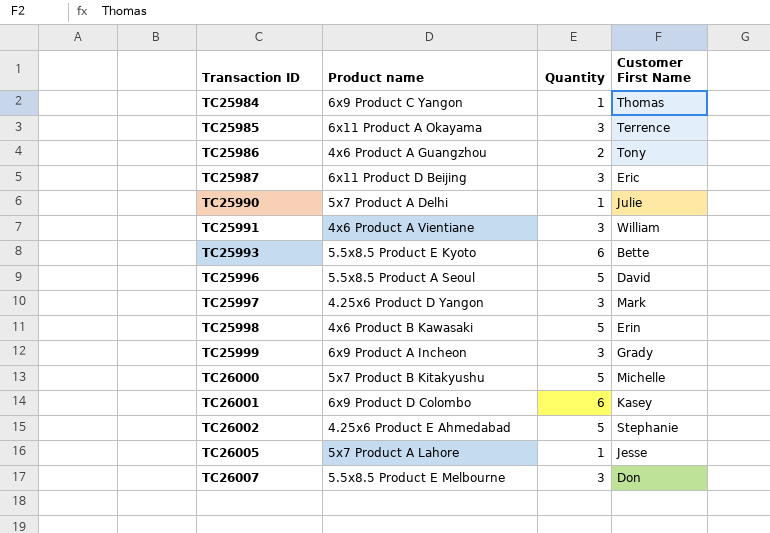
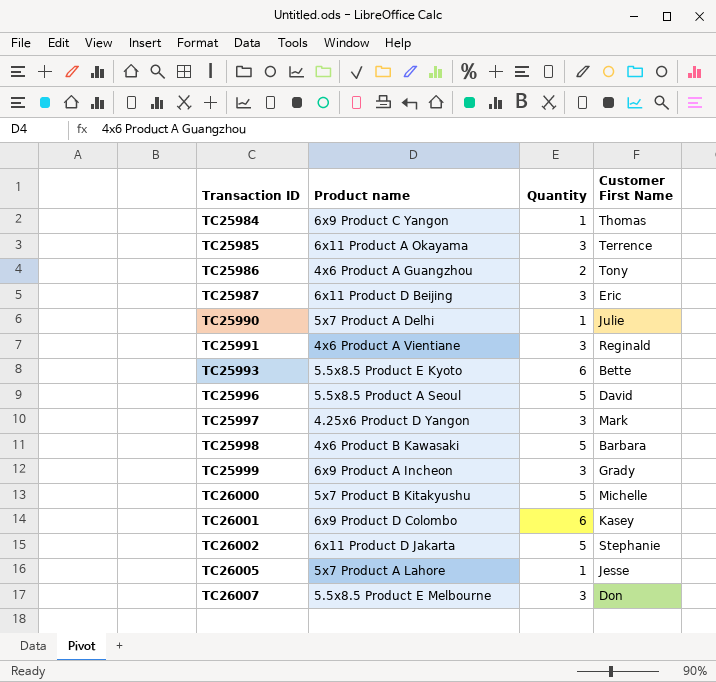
TC25991 | Customer First Name: William -> Reginald
TC25998 | Customer First Name: Erin -> Barbara
TC26002 | Product name: 4.25x6 Product E Ahmedabad -> 6x11 Product D Jakarta

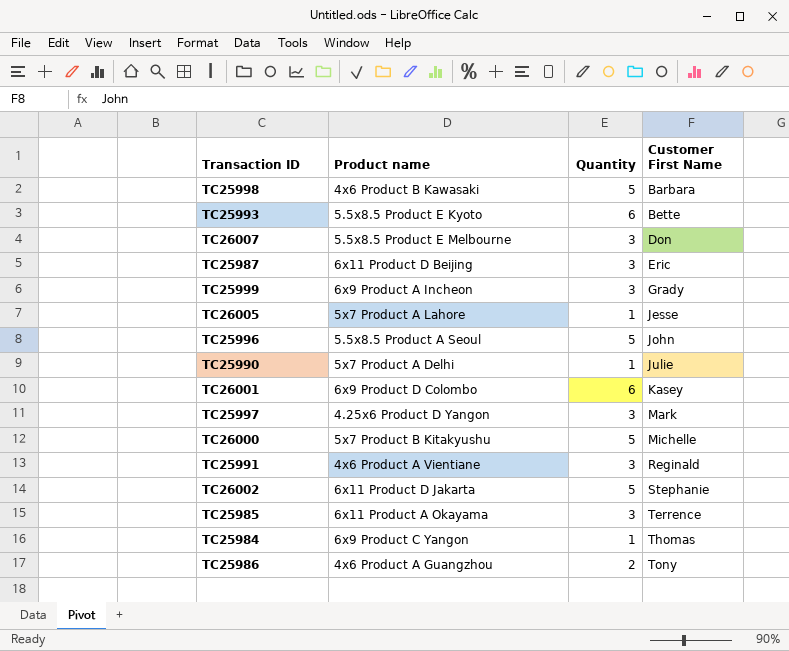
row order: Transaction ID ascending -> Customer First Name ascending
TC25996 | Customer First Name: David -> John

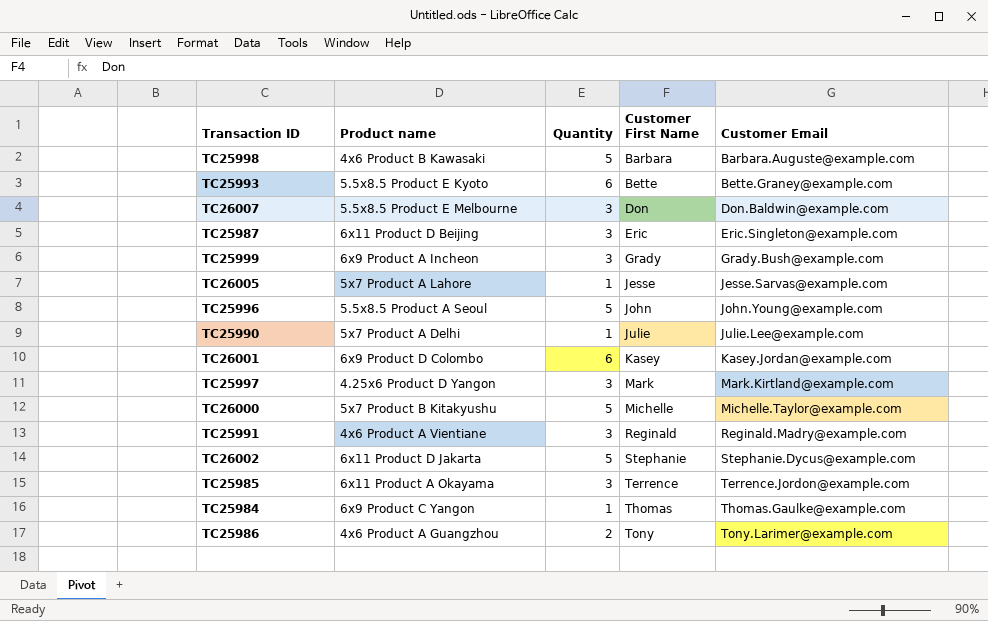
column Customer Email | position: none -> 5

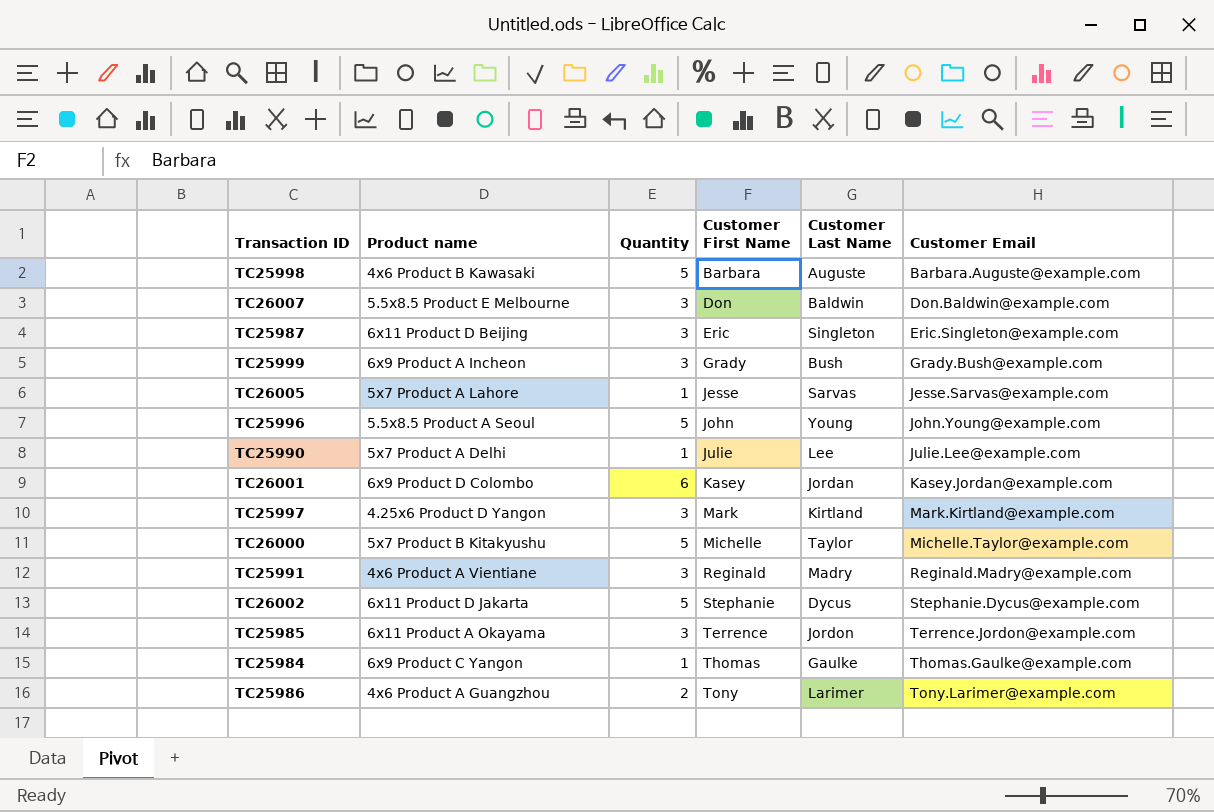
column Customer Last Name | position: none -> 5
row TC25993: 5.5x8.5 Product E Kyoto | 6 | Bette | Bette.Graney@example.com -> none

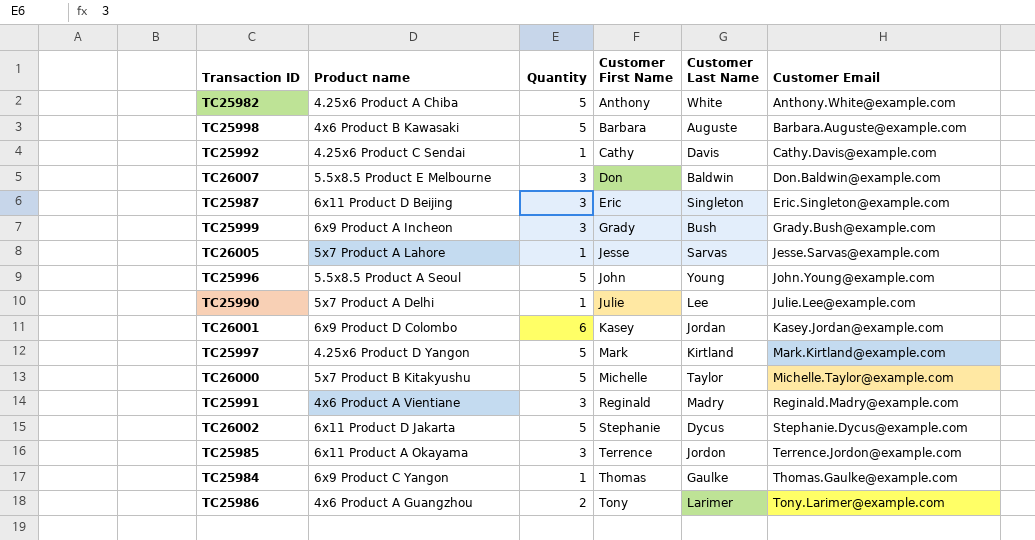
row TC25982: none -> 4.25x6 Product A Chiba | 5 | Anthony | White | Anthony.White@example.com
row TC25992: none -> 4.25x6 Product C Sendai | 1 | Cathy | Davis | Cathy.Davis@example.com
TC25997 | Quantity: 3 -> 5

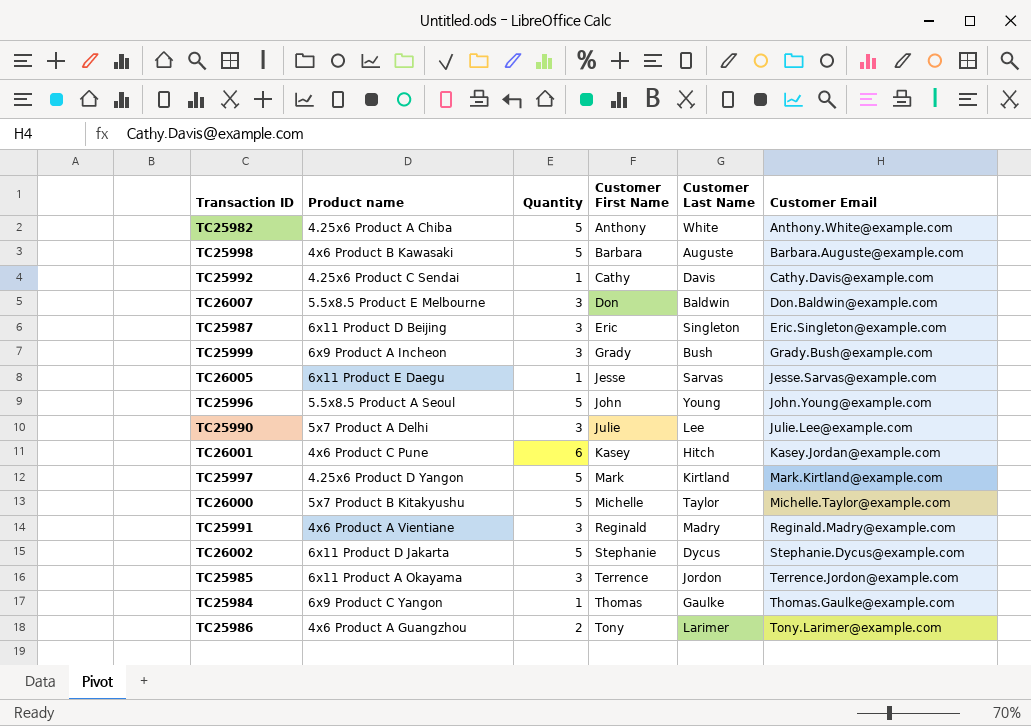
TC26005 | Product name: 5x7 Product A Lahore -> 6x11 Product E Daegu
TC25990 | Quantity: 1 -> 3
TC26001 | Product name: 6x9 Product D Colombo -> 4x6 Product C Pune
TC26001 | Customer Last Name: Jordan -> Hitch

